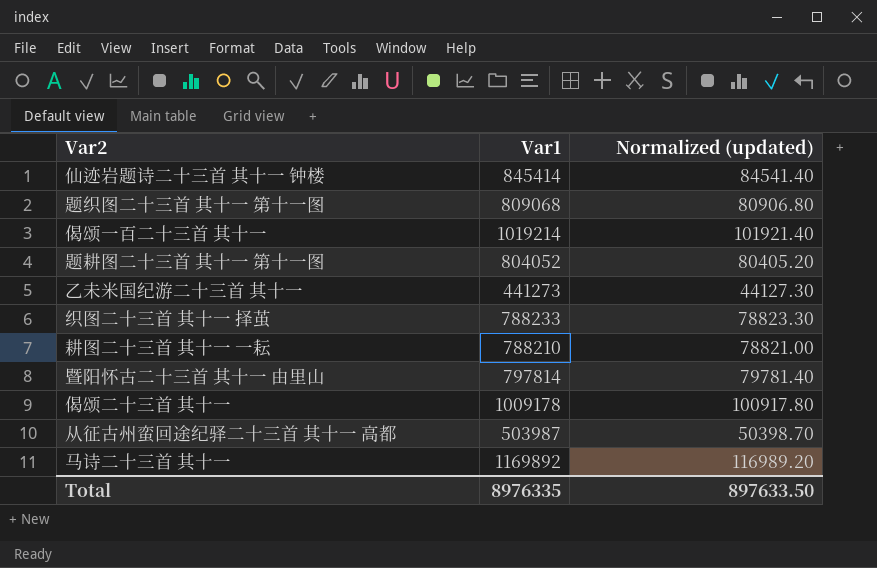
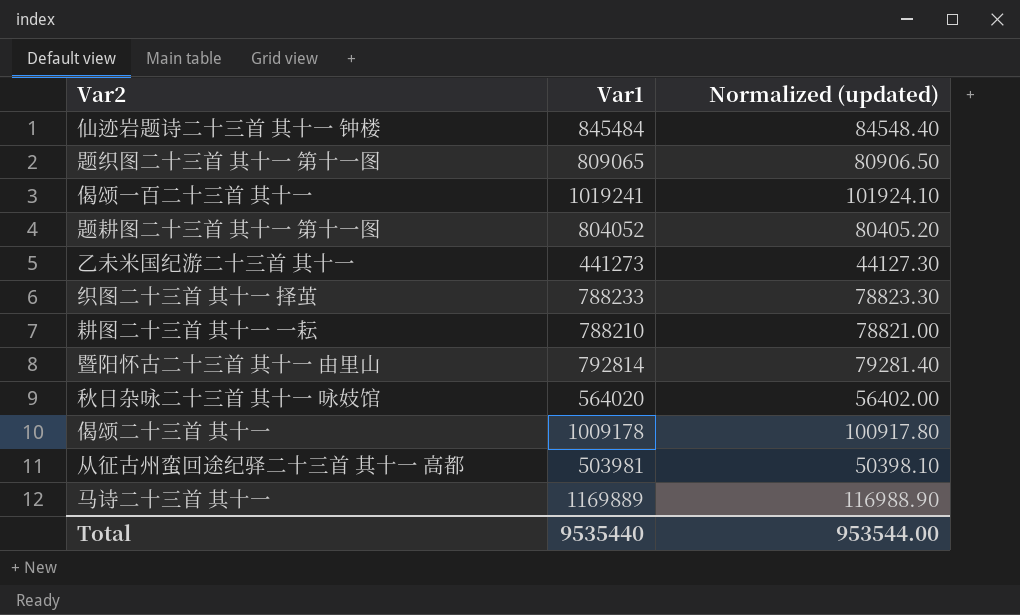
仙迹岩题诗二十三首 其十一 钟楼 | Var1: 845414 -> 845484
仙迹岩题诗二十三首 其十一 钟楼 | Normalized (updated): 84541.40 -> 84548.40
题织图二十三首 其十一 第十一图 | Var1: 809068 -> 809065
题织图二十三首 其十一 第十一图 | Normalized (updated): 80906.80 -> 80906.50
偈颂一百二十三首 其十一 | Var1: 1019214 -> 1019241
偈颂一百二十三首 其十一 | Normalized (updated): 101921.40 -> 101924.10
暨阳怀古二十三首 其十一 由里山 | Var1: 797814 -> 792814
暨阳怀古二十三首 其十一 由里山 | Normalized (updated): 79781.40 -> 79281.40
row 秋日杂咏二十三首 其十一 咏妓馆: none -> 564020 | 56402.00
从征古州蛮回途纪驿二十三首 其十一 高都 | Var1: 503987 -> 503981
从征古州蛮回途纪驿二十三首 其十一 高都 | Normalized (updated): 50398.70 -> 50398.10
马诗二十三首 其十一 | Var1: 1169892 -> 1169889
马诗二十三首 其十一 | Normalized (updated): 116989.20 -> 116988.90
Total | Var1: 8976335 -> 9535440
Total | Normalized (updated): 897633.50 -> 953544.00

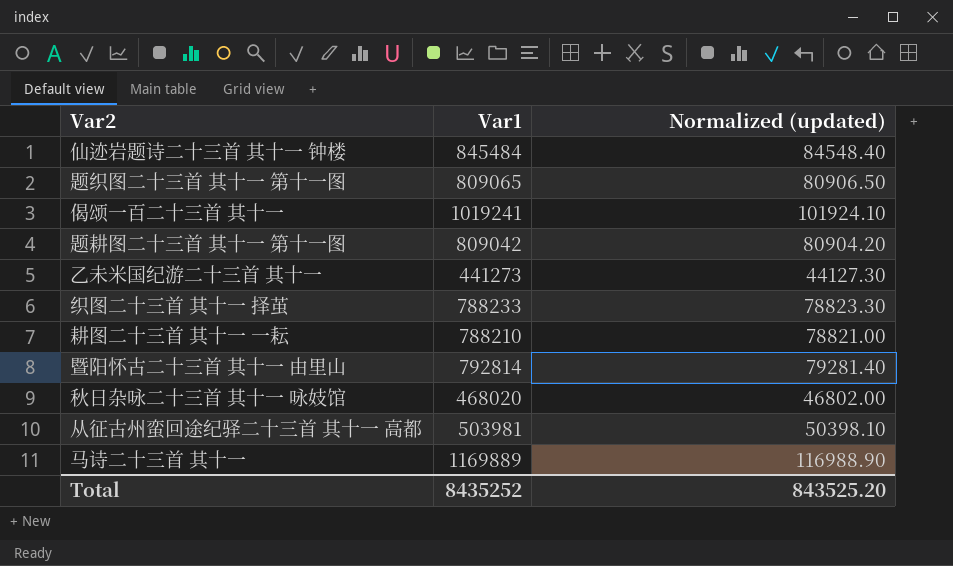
row 偈颂二十三首 其十一: 1009178 | 100917.80 -> none
题耕图二十三首 其十一 第十一图 | Var1: 804052 -> 809042
题耕图二十三首 其十一 第十一图 | Normalized (updated): 80405.20 -> 80904.20
秋日杂咏二十三首 其十一 咏妓馆 | Var1: 564020 -> 468020
秋日杂咏二十三首 其十一 咏妓馆 | Normalized (updated): 56402.00 -> 46802.00
Total | Var1: 9535440 -> 8435252
Total | Normalized (updated): 953544.00 -> 843525.20

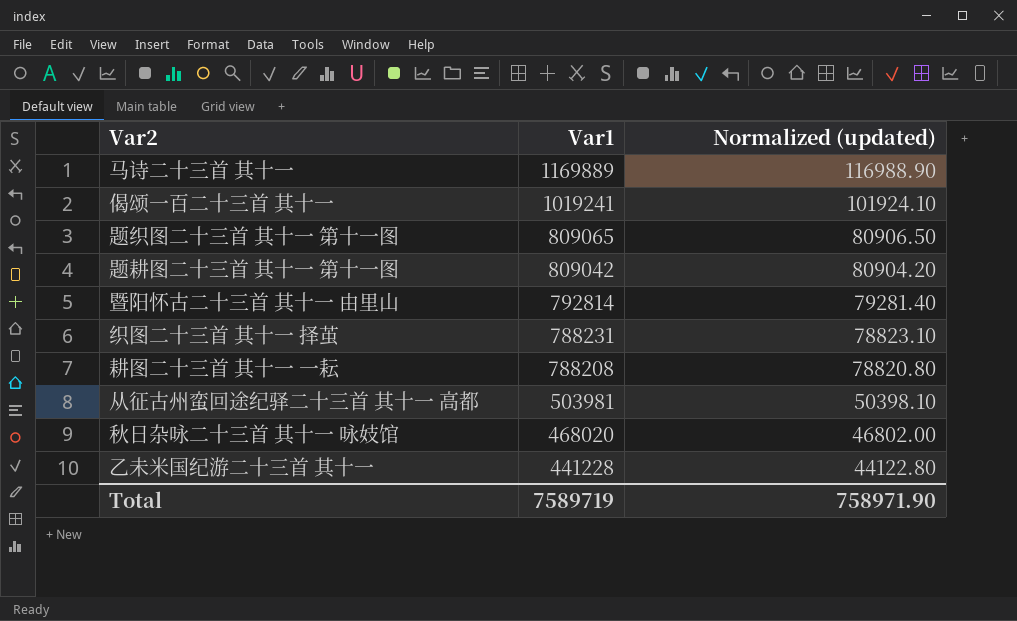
row order: none -> Var1 descending
row 仙迹岩题诗二十三首 其十一 钟楼: 845484 | 84548.40 -> none
织图二十三首 其十一 择茧 | Var1: 788233 -> 788231
织图二十三首 其十一 择茧 | Normalized (updated): 78823.30 -> 78823.10
耕图二十三首 其十一 一耘 | Var1: 788210 -> 788208
耕图二十三首 其十一 一耘 | Normalized (updated): 78821.00 -> 78820.80
乙未米国纪游二十三首 其十一 | Var1: 441273 -> 441228
乙未米国纪游二十三首 其十一 | Normalized (updated): 44127.30 -> 44122.80
Total | Var1: 8435252 -> 7589719
Total | Normalized (updated): 843525.20 -> 758971.90

